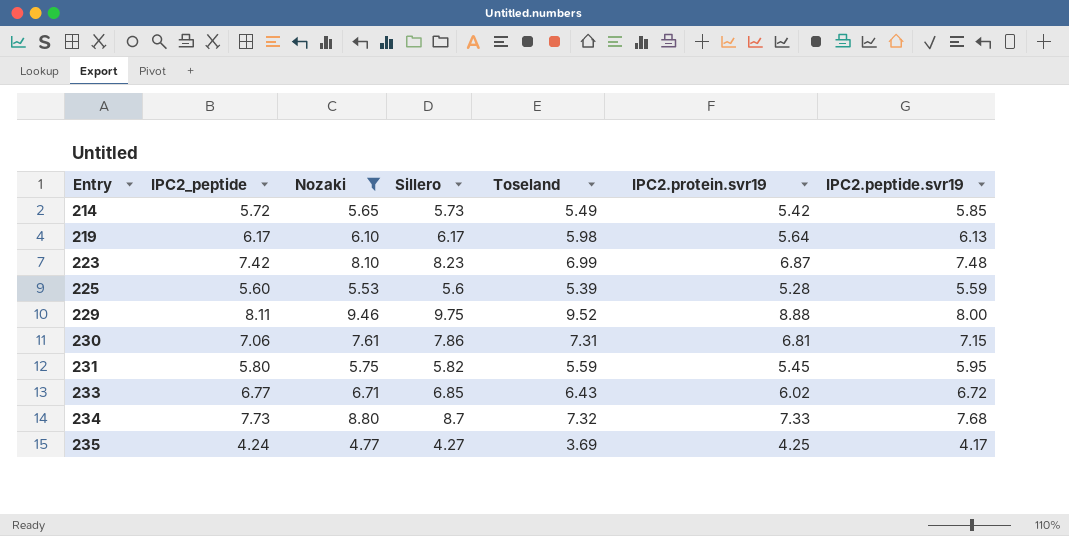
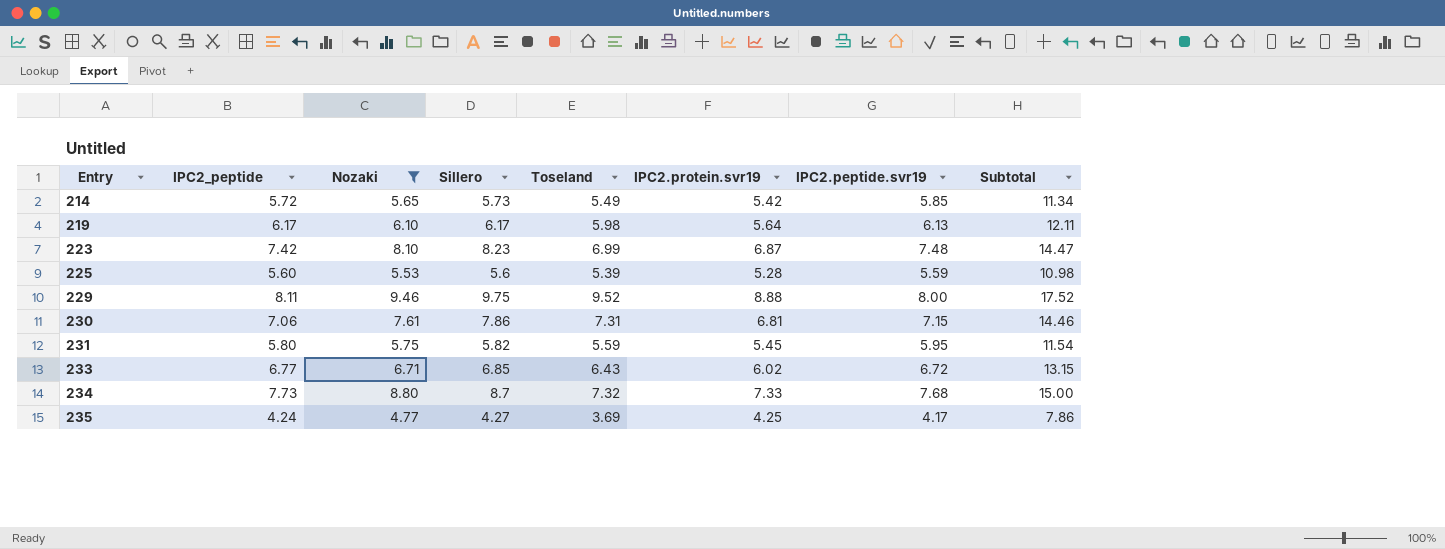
column Subtotal | formula: none -> [Toseland] + [IPC2.peptide.svr19]

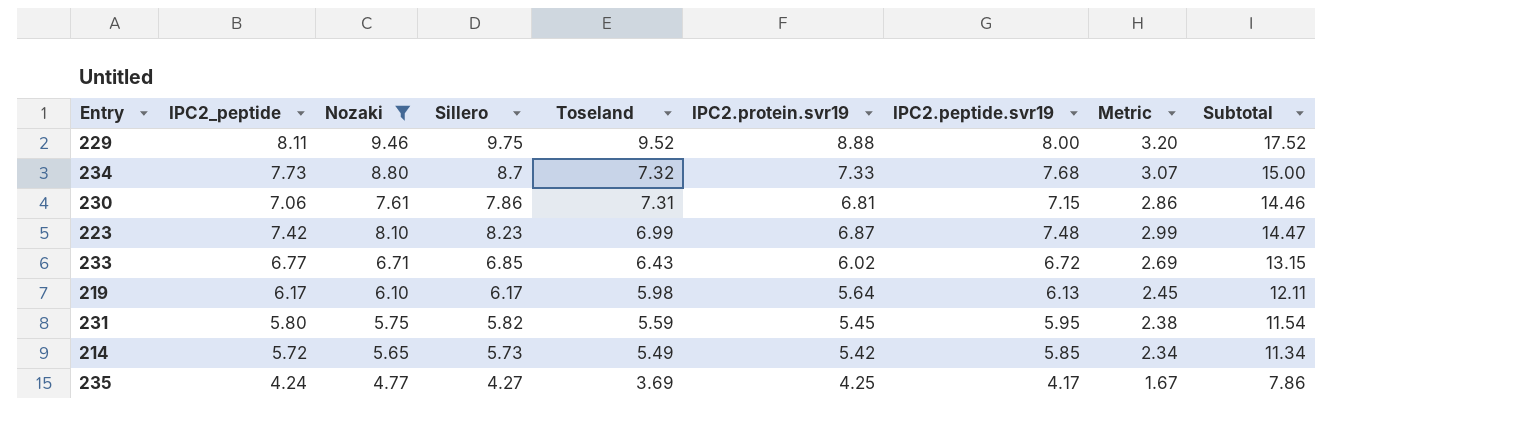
row order: Entry ascending -> Toseland descending
column Metric | formula: none -> [IPC2.peptide.svr19] * 0.4
row 225: 5.60 | 5.53 | 5.6 | 5.39 | 5.28 | 5.59 | 10.98 -> none

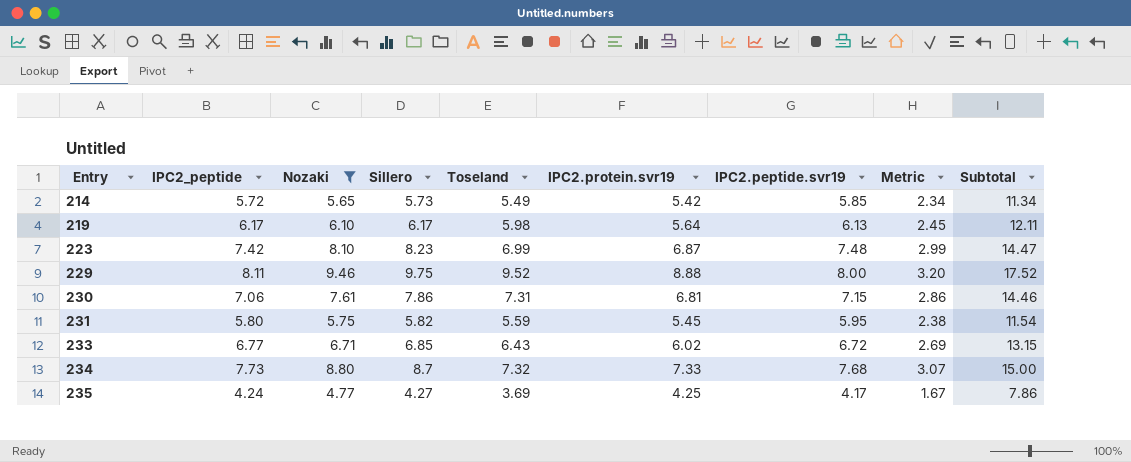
row order: Toseland descending -> Entry ascending

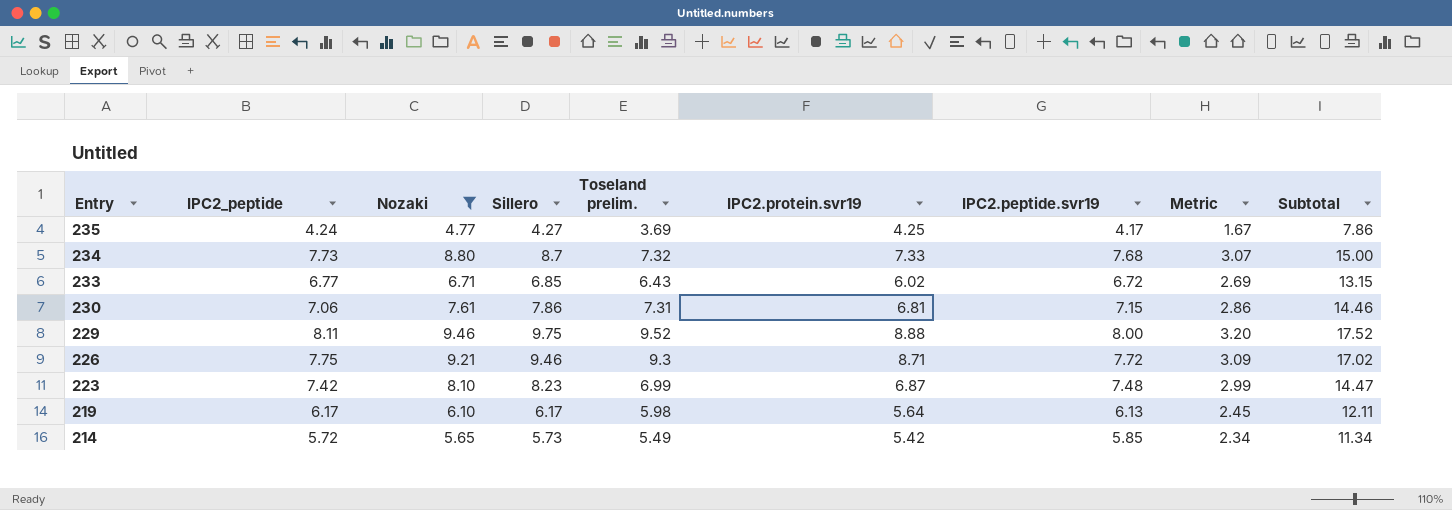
row order: Entry ascending -> Entry descending
column name: Toseland -> Toseland prelim.
row 231: 5.80 | 5.75 | 5.82 | 5.59 | 5.45 | 5.95 | 2.38 | 11.54 -> none
row 226: none -> 7.75 | 9.21 | 9.46 | 9.3 | 8.71 | 7.72 | 3.09 | 17.02

